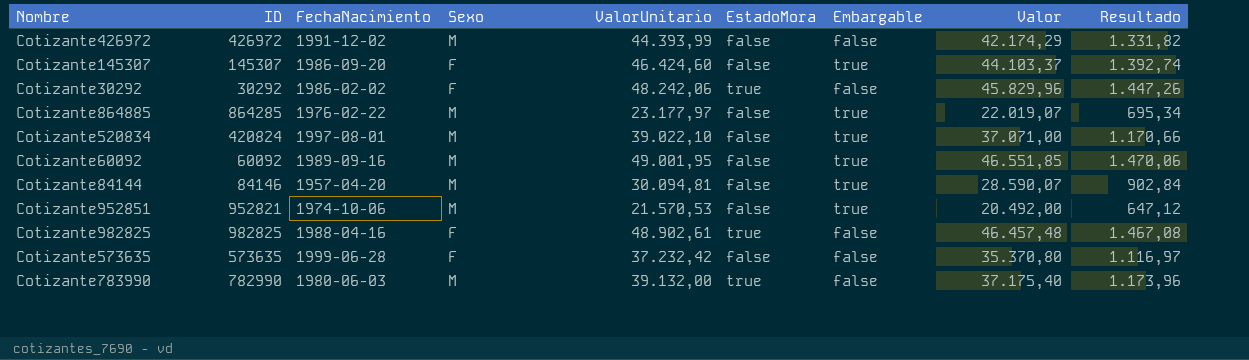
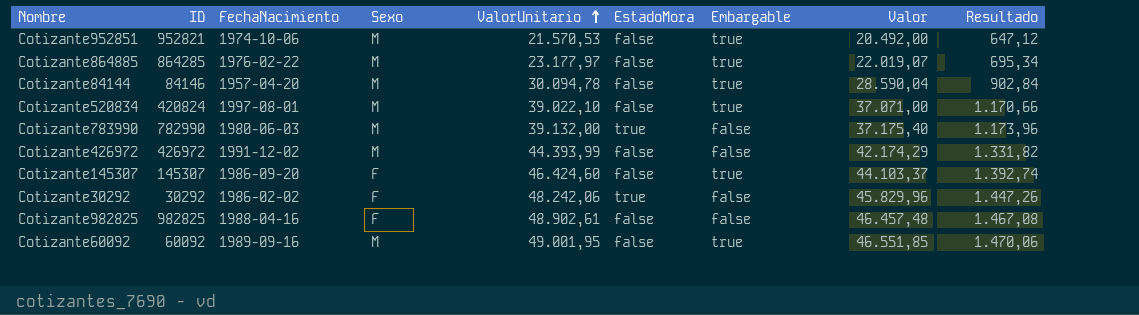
row order: none -> ValorUnitario ascending
row Cotizante573635: 573635 | 1999-06-28 | F | 37.232,42 | false | false | 35.370,80 | 1.116,97 -> none
Cotizante84144 | ValorUnitario: 30.094,81 -> 30.094,78
Cotizante84144 | Valor: 28.590,07 -> 28.590,04
Cotizante982825 | EstadoMora: true -> false

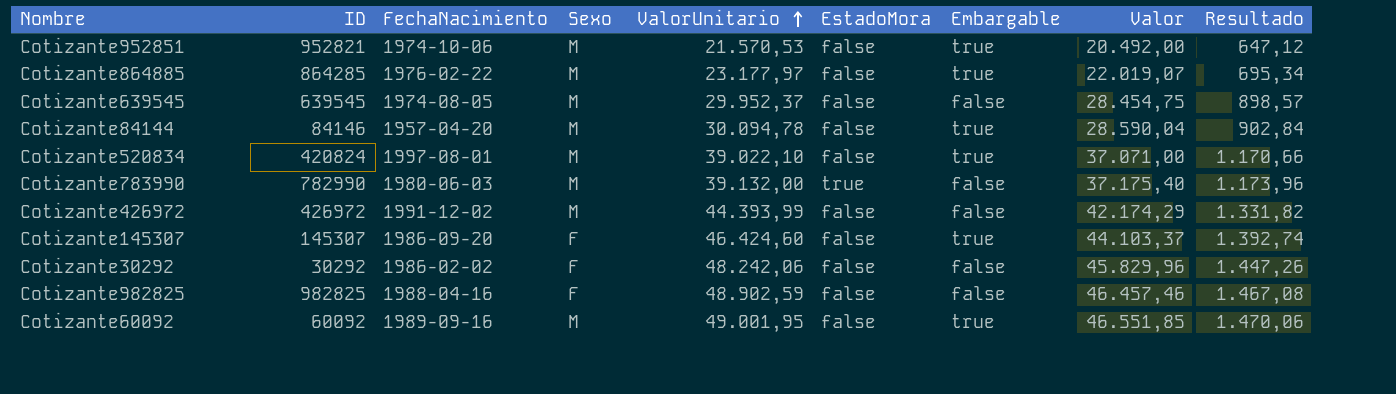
row Cotizante639545: none -> 639545 | 1974-08-05 | M | 29.952,37 | false | false | 28.454,75 | 898,57
Cotizante30292 | EstadoMora: true -> false
Cotizante982825 | ValorUnitario: 48.902,61 -> 48.902,59
Cotizante982825 | Valor: 46.457,48 -> 46.457,46

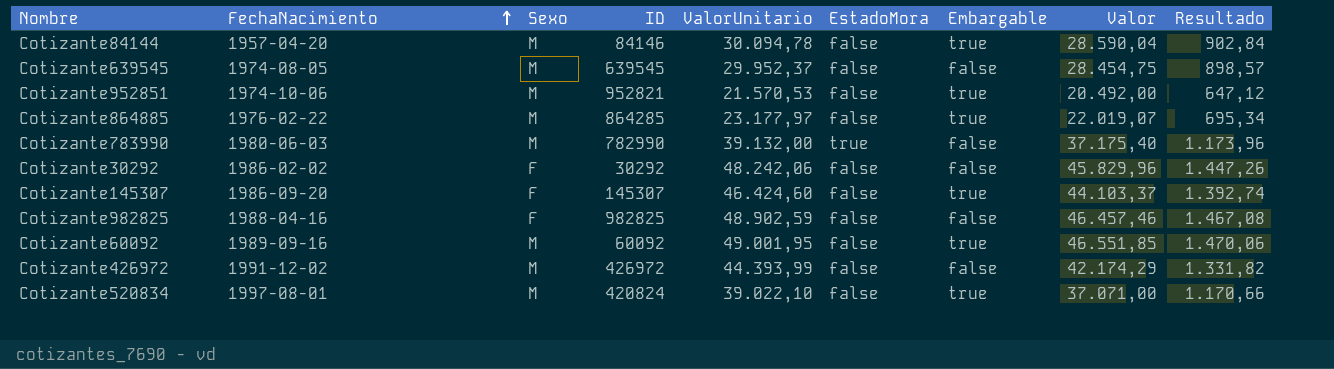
row order: ValorUnitario ascending -> FechaNacimiento ascending
column ID | position: 2 -> 4

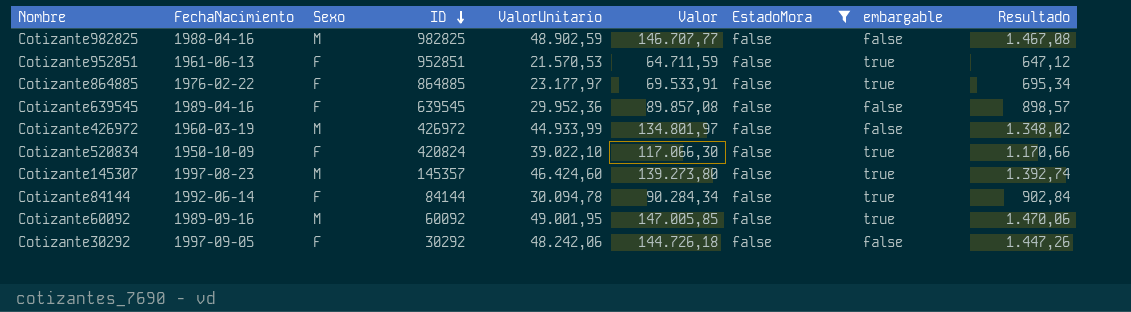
filter: none -> EstadoMora = false
row order: FechaNacimiento ascending -> ID descending
column Valor | formula: [ValorUnitario] * 0,95 -> [ValorUnitario] * 3
column Valor | position: 8 -> 6
column name: Embargable -> embargable
Cotizante982825 | Sexo: F -> M
Cotizante952851 | FechaNacimiento: 1974-10-06 -> 1961-06-13
Cotizante952851 | Sexo: M -> F
Cotizante952851 | ID: 952821 -> 952851
Cotizante864885 | Sexo: M -> F
Cotizante864885 | ID: 864285 -> 864885
Cotizante639545 | FechaNacimiento: 1974-08-05 -> 1989-04-16
Cotizante639545 | Sexo: M -> F
Cotizante639545 | ValorUnitario: 29.952,37 -> 29.952,36
Cotizante426972 | FechaNacimiento: 1991-12-02 -> 1960-03-19
Cotizante426972 | ValorUnitario: 44.393,99 -> 44.933,99
Cotizante426972 | Resultado: 1.331,82 -> 1.348,02
Cotizante520834 | FechaNacimiento: 1997-08-01 -> 1950-10-09
Cotizante520834 | Sexo: M -> F
Cotizante145307 | FechaNacimiento: 1986-09-20 -> 1997-08-23
Cotizante145307 | Sexo: F -> M
Cotizante145307 | ID: 145307 -> 145357
Cotizante84144 | FechaNacimiento: 1957-04-20 -> 1992-06-14
Cotizante84144 | Sexo: M -> F
Cotizante84144 | ID: 84146 -> 84144
Cotizante30292 | FechaNacimiento: 1986-02-02 -> 1997-09-05

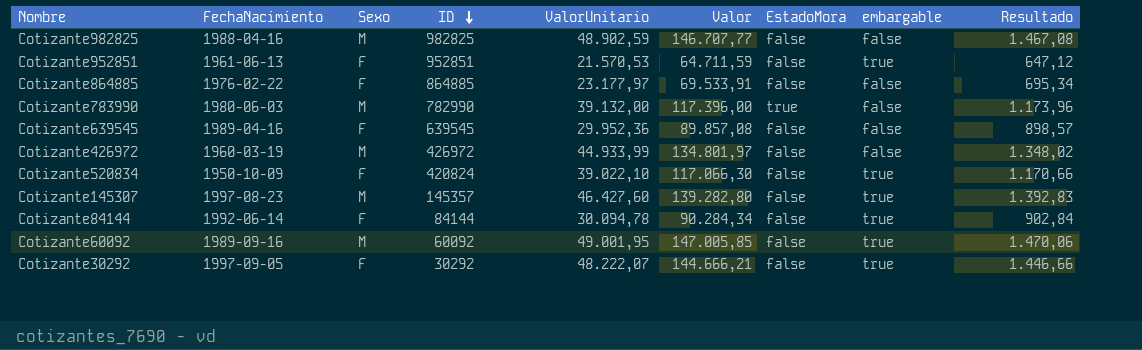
filter: EstadoMora = false -> none
Cotizante864885 | embargable: true -> false
Cotizante145307 | ValorUnitario: 46.424,60 -> 46.427,60
Cotizante145307 | Valor: 139.273,80 -> 139.282,80
Cotizante145307 | Resultado: 1.392,74 -> 1.392,83
Cotizante30292 | ValorUnitario: 48.242,06 -> 48.222,07
Cotizante30292 | Valor: 144.726,18 -> 144.666,21
Cotizante30292 | embargable: false -> true
Cotizante30292 | Resultado: 1.447,26 -> 1.446,66

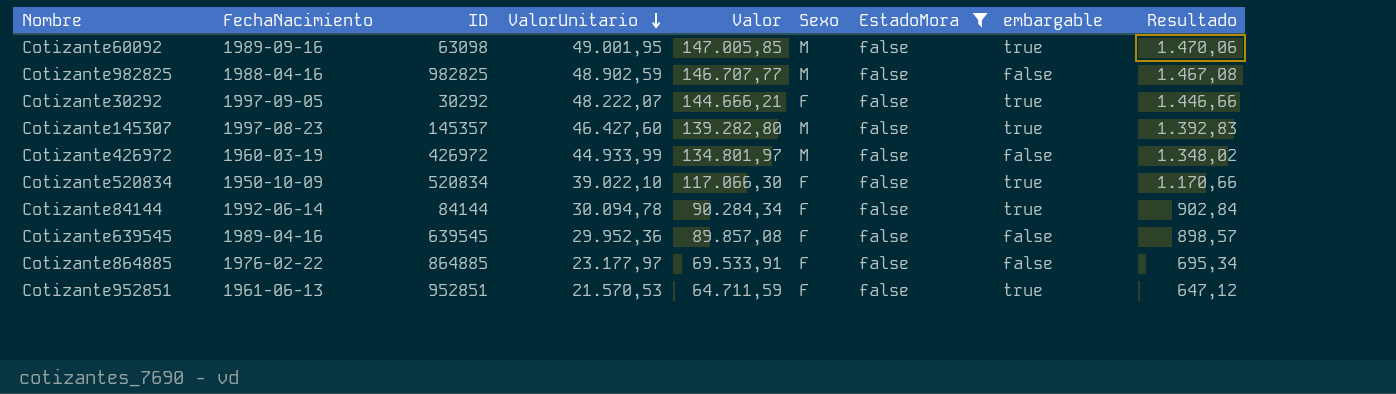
filter: none -> EstadoMora = false
row order: ID descending -> ValorUnitario descending
column Sexo | position: 3 -> 6
Cotizante60092 | ID: 60092 -> 63098
Cotizante520834 | ID: 420824 -> 520834

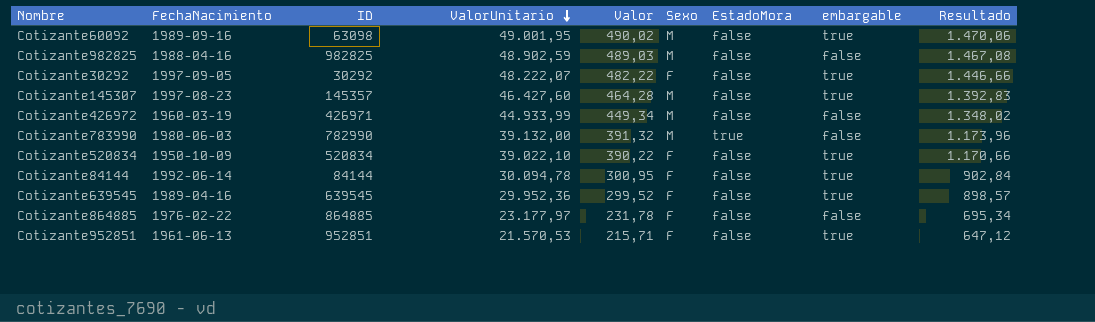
filter: EstadoMora = false -> none
column Valor | formula: [ValorUnitario] * 3 -> [ValorUnitario] * 0,01
Cotizante426972 | ID: 426972 -> 426971
Cotizante639545 | embargable: false -> true

